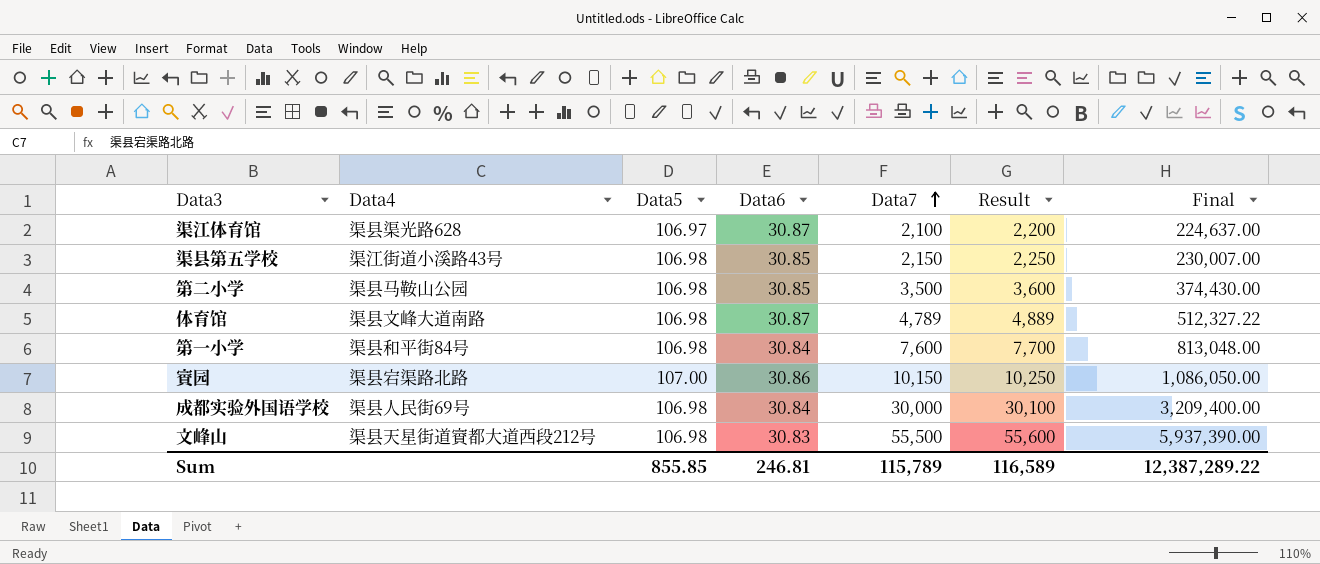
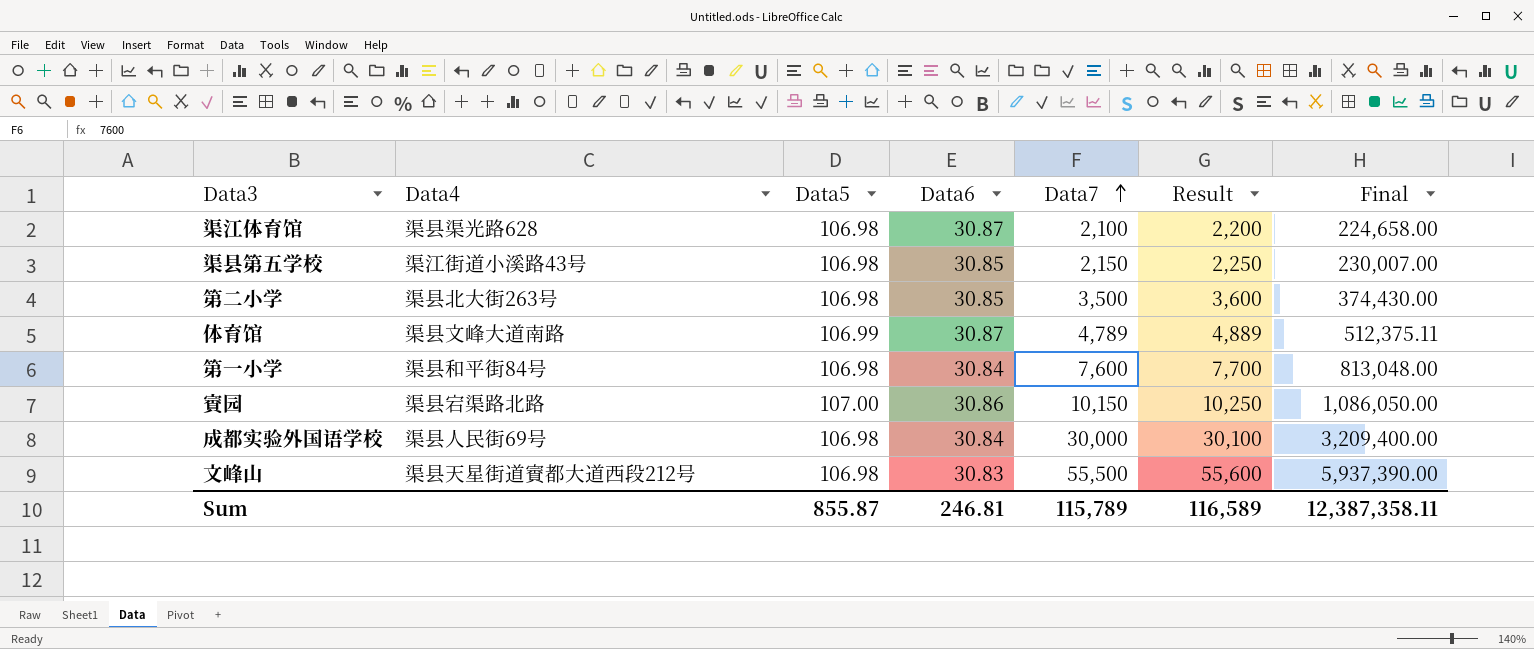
渠江体育馆 | Data5: 106.97 -> 106.98
渠江体育馆 | Final: 224,637.00 -> 224,658.00
第二小学 | Data4: 渠县马鞍山公园 -> 渠县北大街263号
体育馆 | Data5: 106.98 -> 106.99
体育馆 | Final: 512,327.22 -> 512,375.11
Sum | Data5: 855.85 -> 855.87
Sum | Final: 12,387,289.22 -> 12,387,358.11

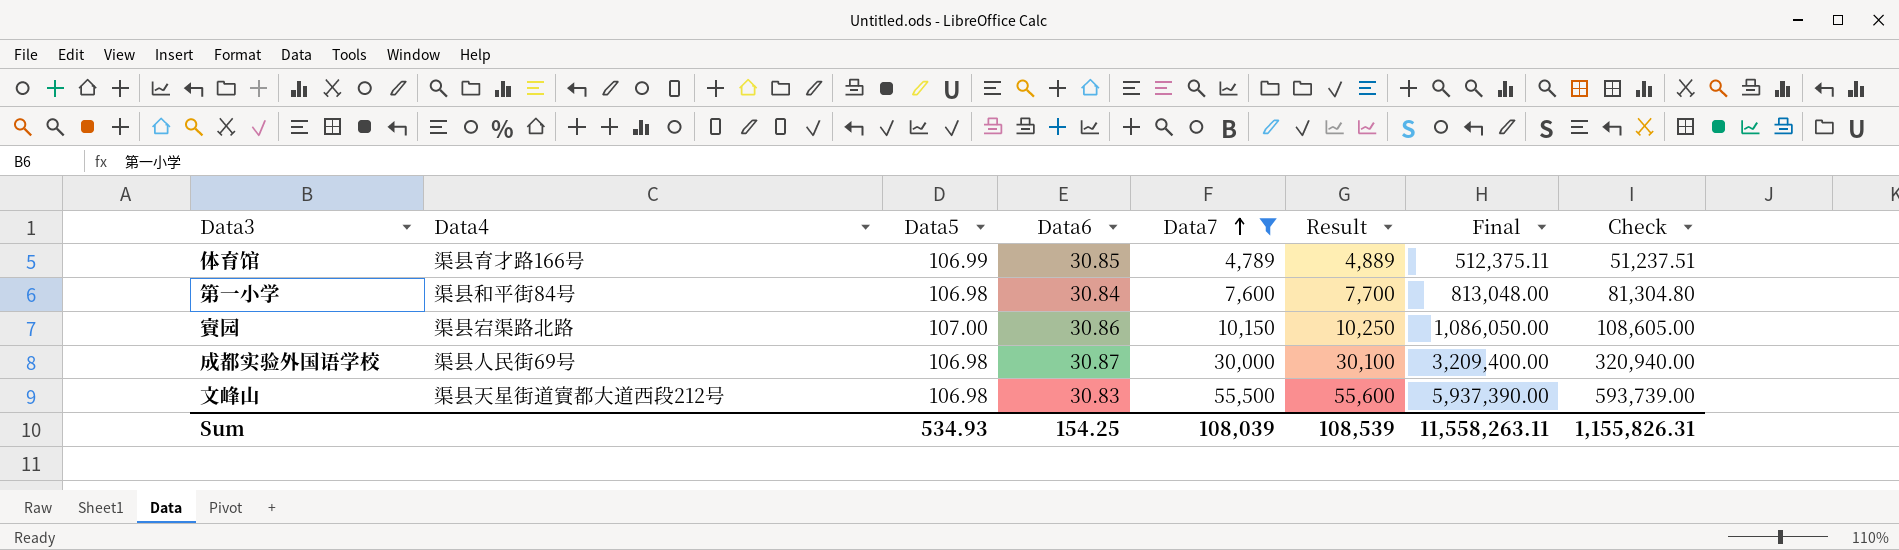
filter: none -> Data7 >= 4,789
column Check | formula: none -> [Final] * 0.1
体育馆 | Data4: 渠县文峰大道南路 -> 渠县育才路166号
体育馆 | Data6: 30.87 -> 30.85
成都实验外国语学校 | Data6: 30.84 -> 30.87
Sum | Data5: 855.87 -> 534.93
Sum | Data6: 246.81 -> 154.25
Sum | Data7: 115,789 -> 108,039
Sum | Result: 116,589 -> 108,539
Sum | Final: 12,387,358.11 -> 11,558,263.11

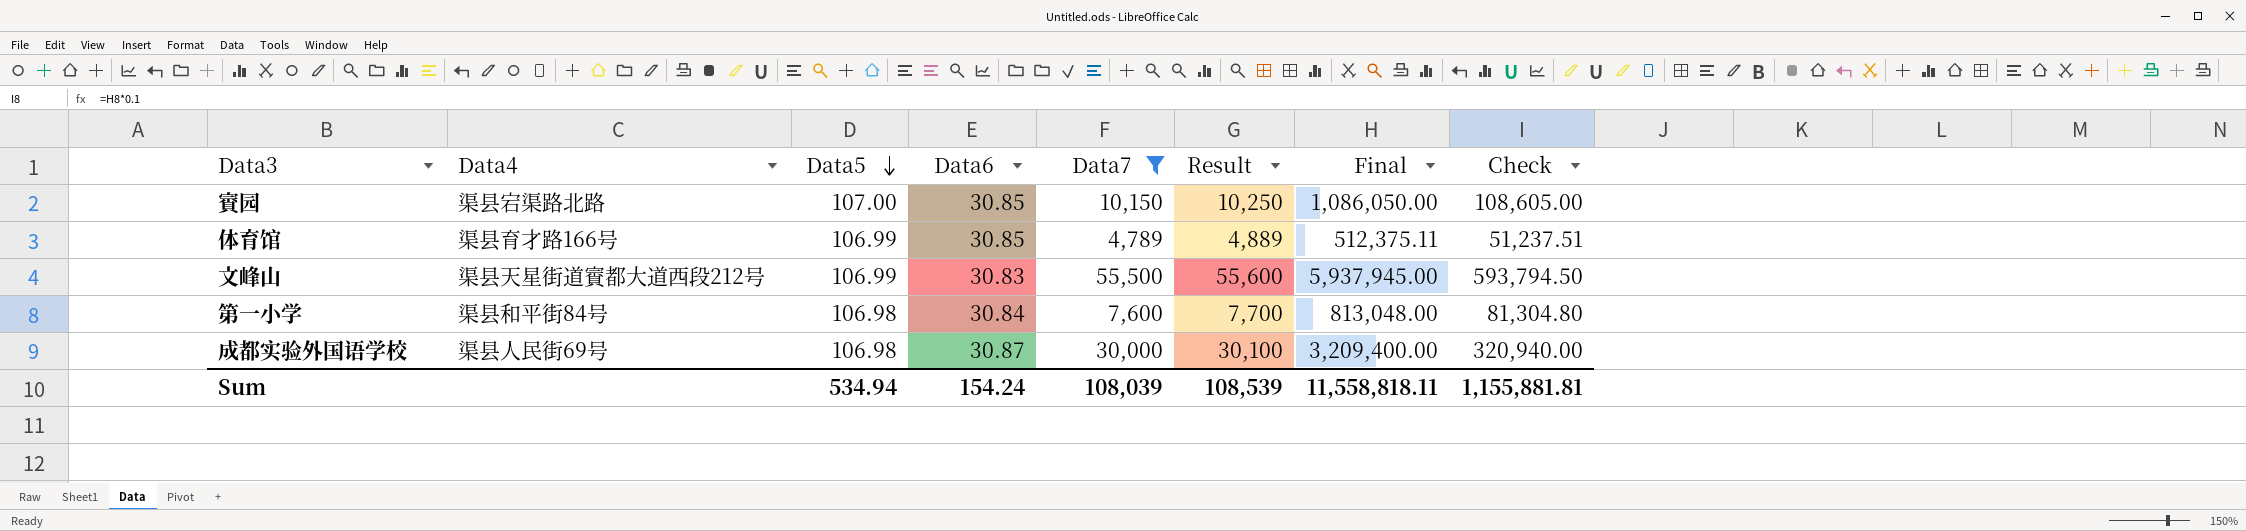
row order: Data7 ascending -> Data5 descending
賨园 | Data6: 30.86 -> 30.85
文峰山 | Data5: 106.98 -> 106.99
文峰山 | Final: 5,937,390.00 -> 5,937,945.00
文峰山 | Check: 593,739.00 -> 593,794.50
Sum | Data5: 534.93 -> 534.94
Sum | Data6: 154.25 -> 154.24
Sum | Final: 11,558,263.11 -> 11,558,818.11
Sum | Check: 1,155,826.31 -> 1,155,881.81

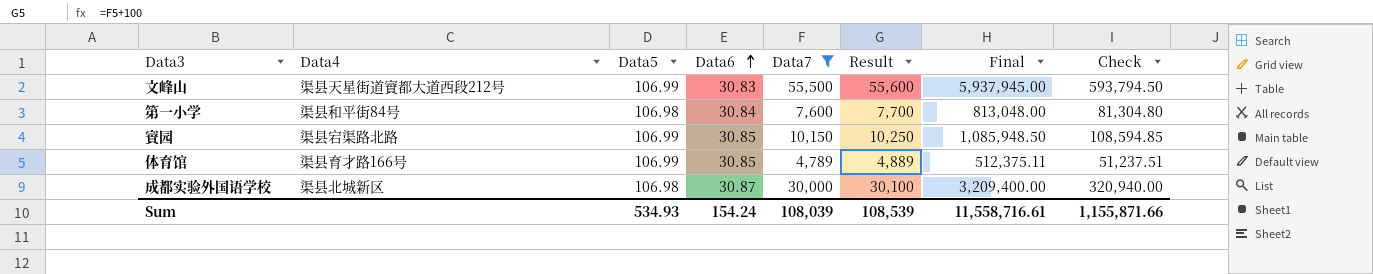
row order: Data5 descending -> Data6 ascending
賨园 | Data5: 107.00 -> 106.99
賨园 | Final: 1,086,050.00 -> 1,085,948.50
賨园 | Check: 108,605.00 -> 108,594.85
成都实验外国语学校 | Data4: 渠县人民街69号 -> 渠县北城新区
Sum | Data5: 534.94 -> 534.93
Sum | Final: 11,558,818.11 -> 11,558,716.61
Sum | Check: 1,155,881.81 -> 1,155,871.66

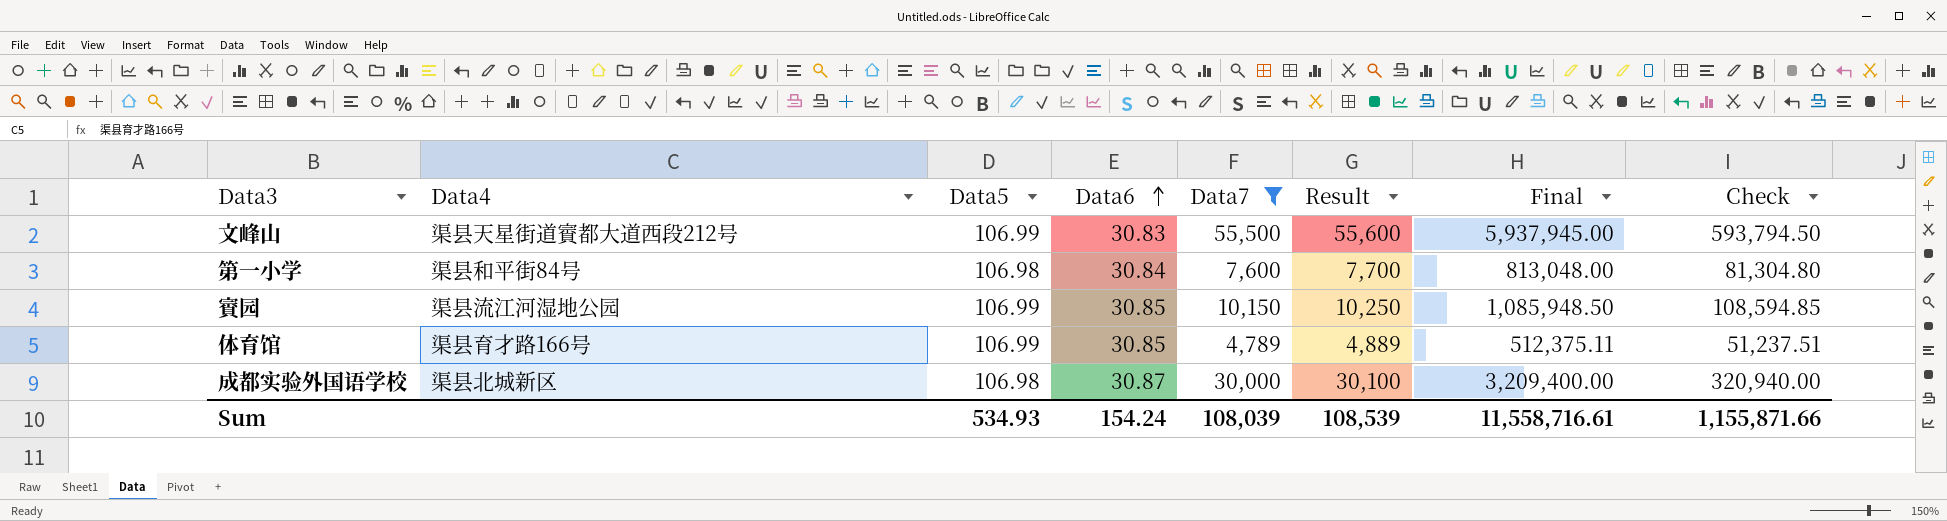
賨园 | Data4: 渠县宕渠路北路 -> 渠县流江河湿地公园

